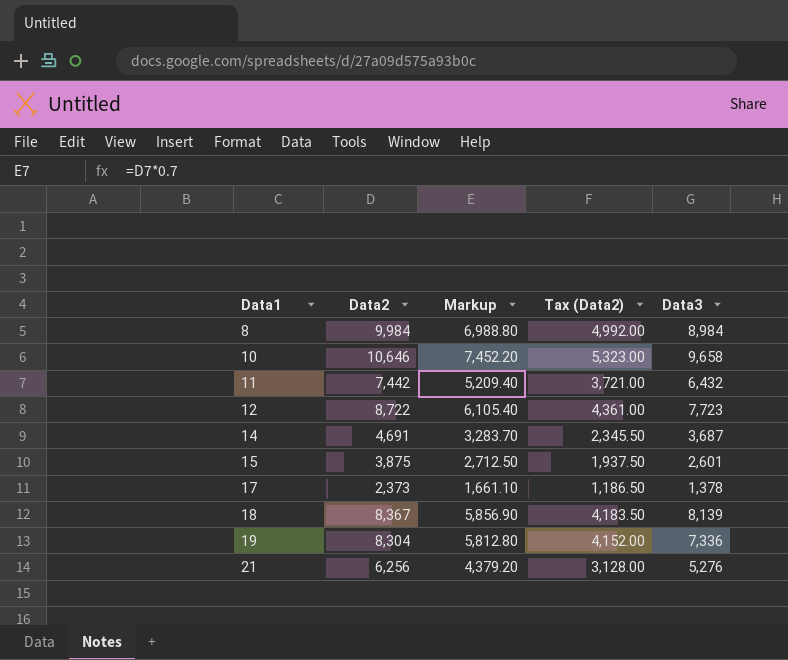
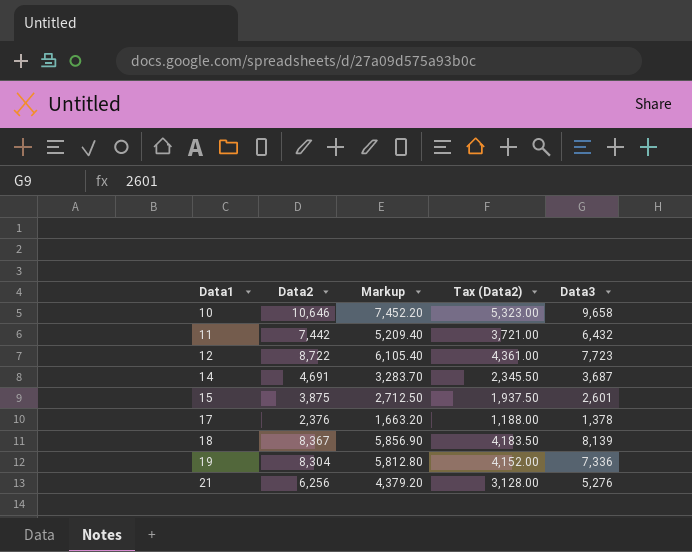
row 8: 9,984 | 6,988.80 | 4,992.00 | 8,984 -> none
17 | Data2: 2,373 -> 2,376
17 | Markup: 1,661.10 -> 1,663.20
17 | Tax (Data2): 1,186.50 -> 1,188.00

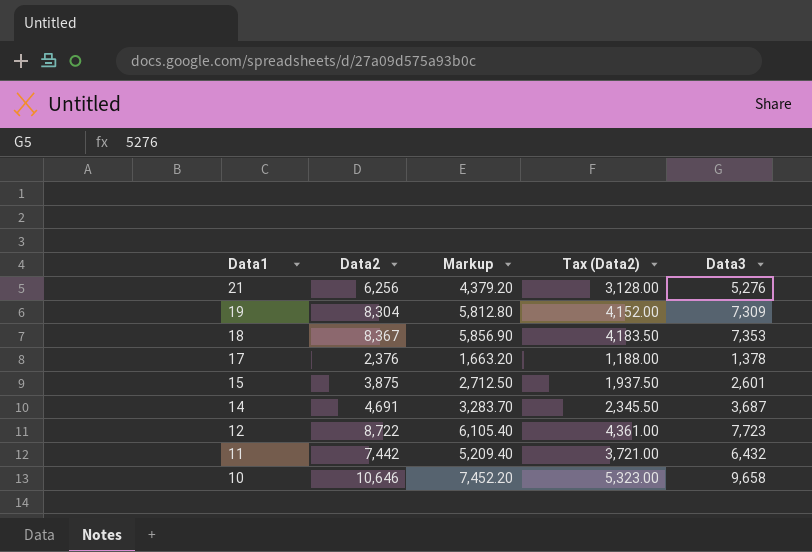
row order: Data1 ascending -> Data1 descending
19 | Data3: 7,336 -> 7,309
18 | Data3: 8,139 -> 7,353

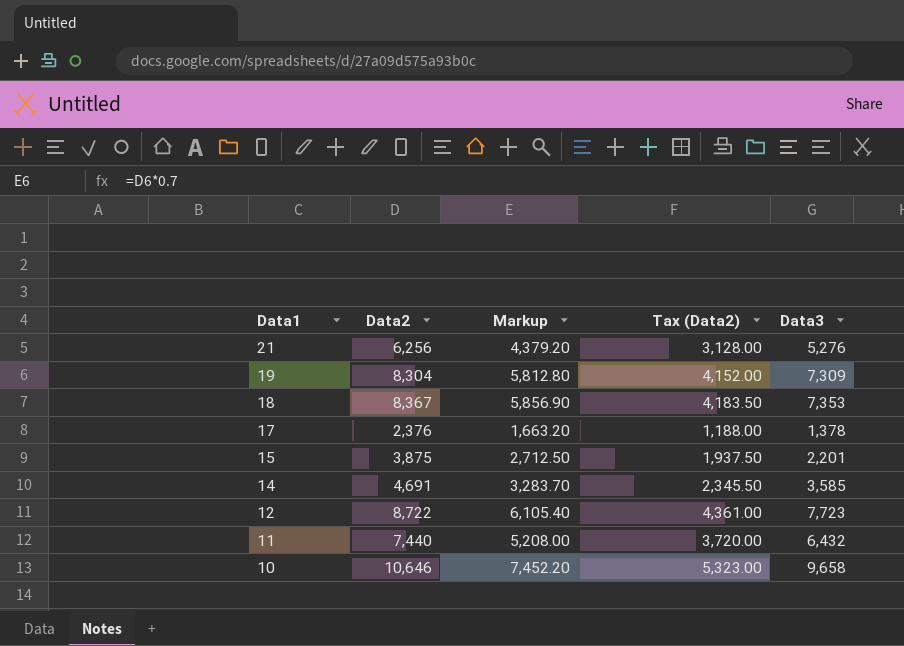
15 | Data3: 2,601 -> 2,201
14 | Data3: 3,687 -> 3,585
11 | Data2: 7,442 -> 7,440
11 | Markup: 5,209.40 -> 5,208.00
11 | Tax (Data2): 3,721.00 -> 3,720.00

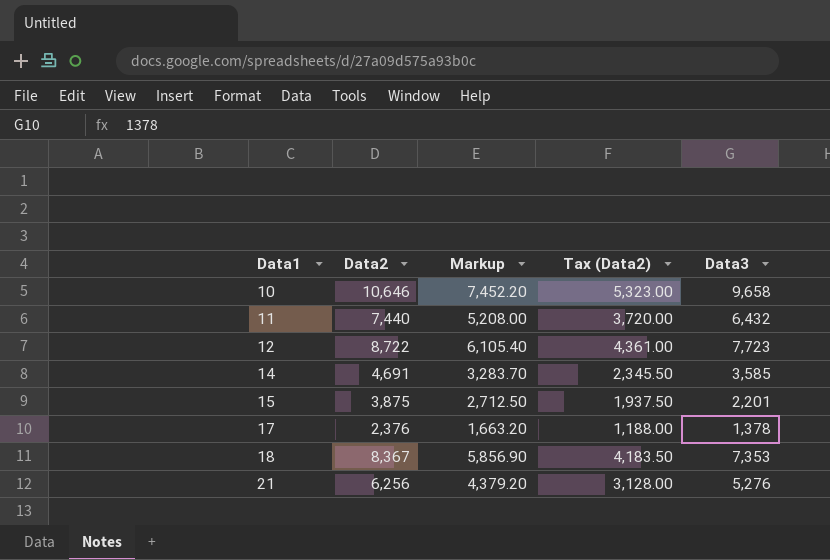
row order: Data1 descending -> Data1 ascending
row 19: 8,304 | 5,812.80 | 4,152.00 | 7,309 -> none

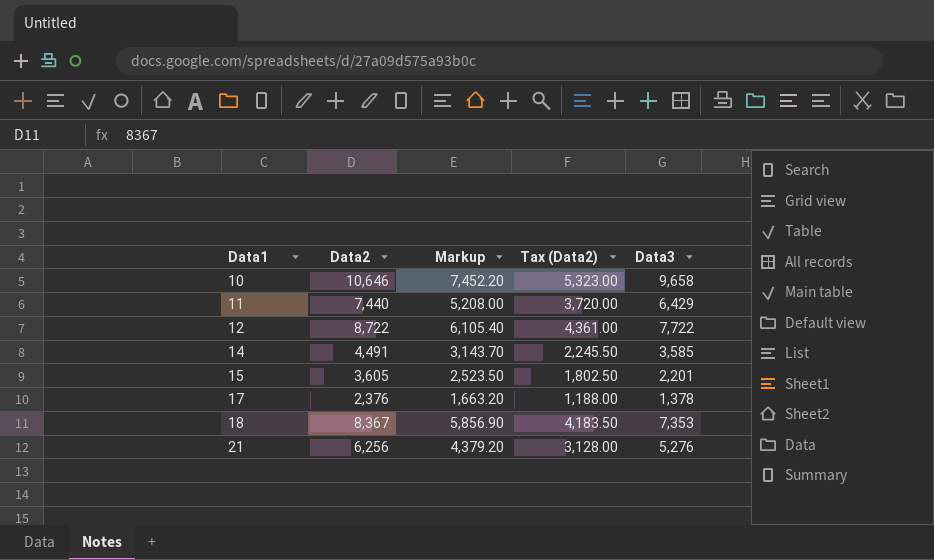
11 | Data3: 6,432 -> 6,429
12 | Data3: 7,723 -> 7,722
14 | Data2: 4,691 -> 4,491
14 | Markup: 3,283.70 -> 3,143.70
14 | Tax (Data2): 2,345.50 -> 2,245.50
15 | Data2: 3,875 -> 3,605
15 | Markup: 2,712.50 -> 2,523.50
15 | Tax (Data2): 1,937.50 -> 1,802.50

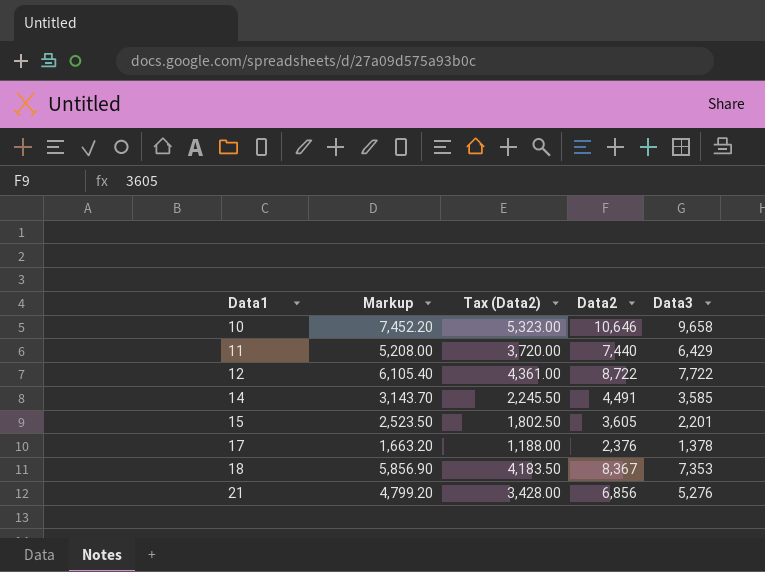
column Data2 | position: 2 -> 4
21 | Markup: 4,379.20 -> 4,799.20
21 | Tax (Data2): 3,128.00 -> 3,428.00
21 | Data2: 6,256 -> 6,856

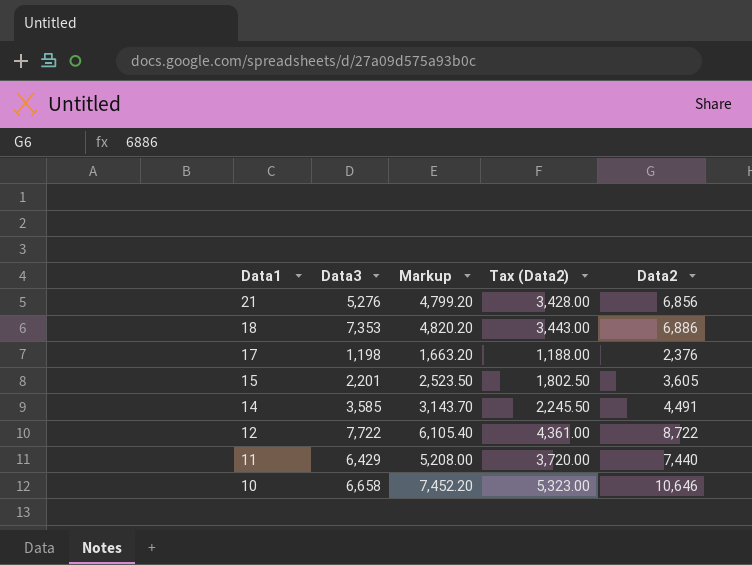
row order: Data1 ascending -> Data1 descending
column Data3 | position: 5 -> 2
18 | Markup: 5,856.90 -> 4,820.20
18 | Tax (Data2): 4,183.50 -> 3,443.00
18 | Data2: 8,367 -> 6,886
17 | Data3: 1,378 -> 1,198
10 | Data3: 9,658 -> 6,658

